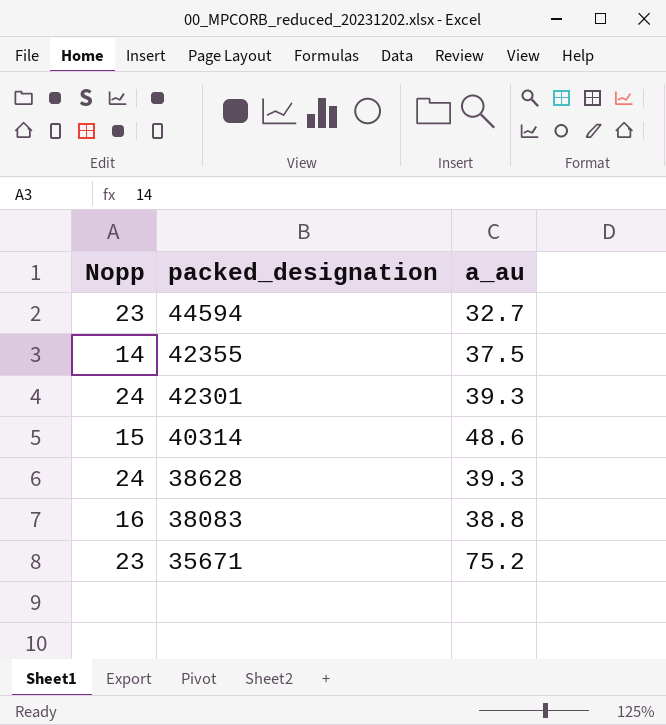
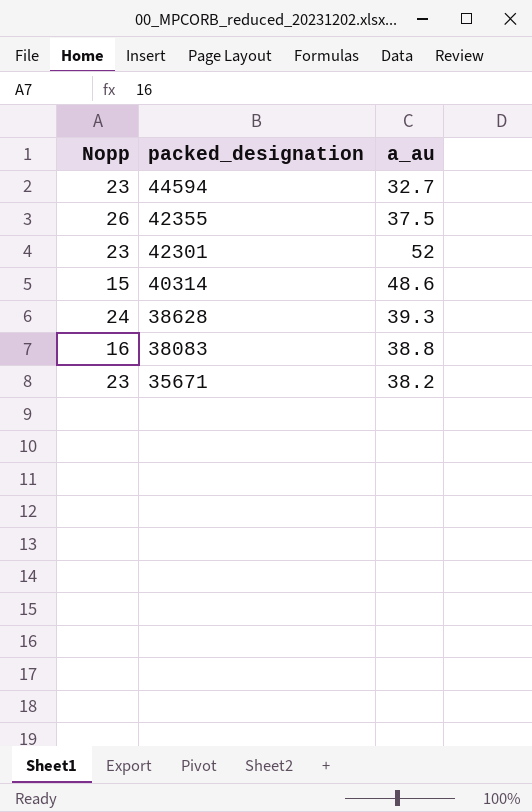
42355 | Nopp: 14 -> 26
42301 | Nopp: 24 -> 23
42301 | a_au: 39.3 -> 52
35671 | a_au: 75.2 -> 38.2

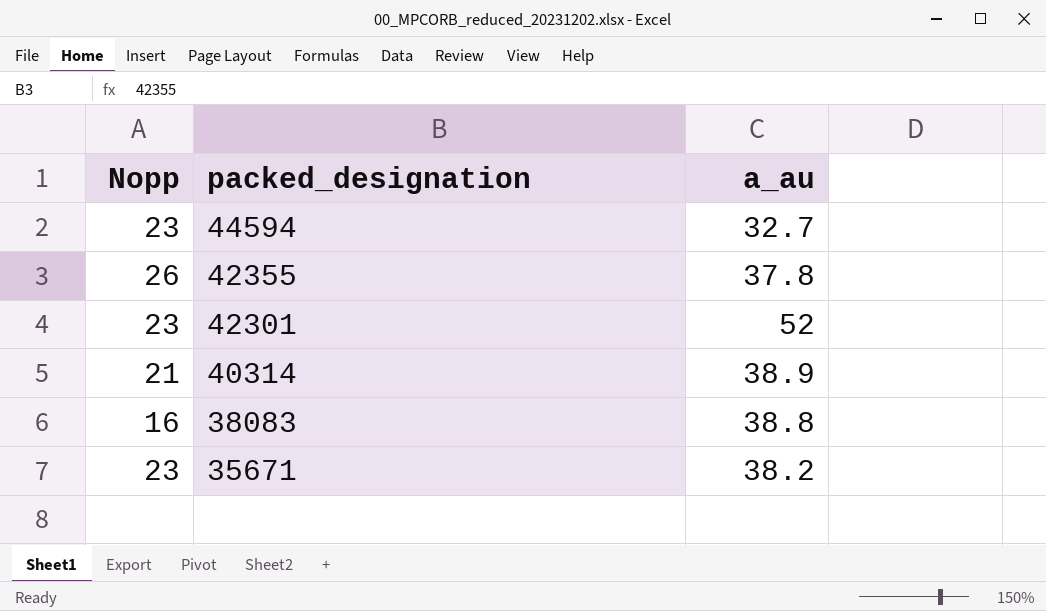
row 38628: 24 | 39.3 -> none
42355 | a_au: 37.5 -> 37.8
40314 | Nopp: 15 -> 21
40314 | a_au: 48.6 -> 38.9

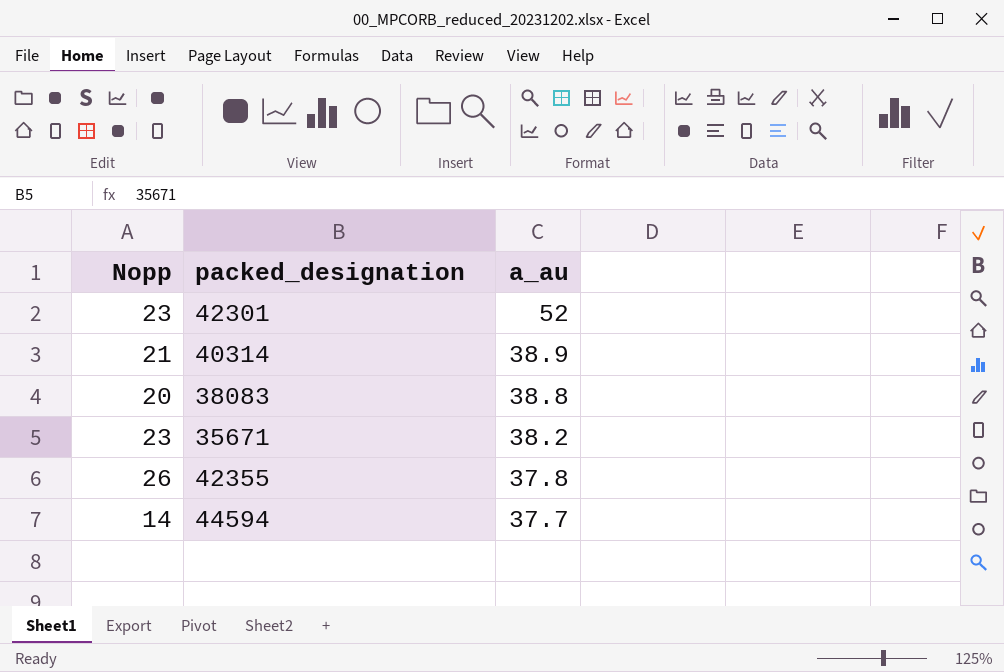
row order: packed_designation descending -> a_au descending
38083 | Nopp: 16 -> 20
44594 | Nopp: 23 -> 14
44594 | a_au: 32.7 -> 37.7

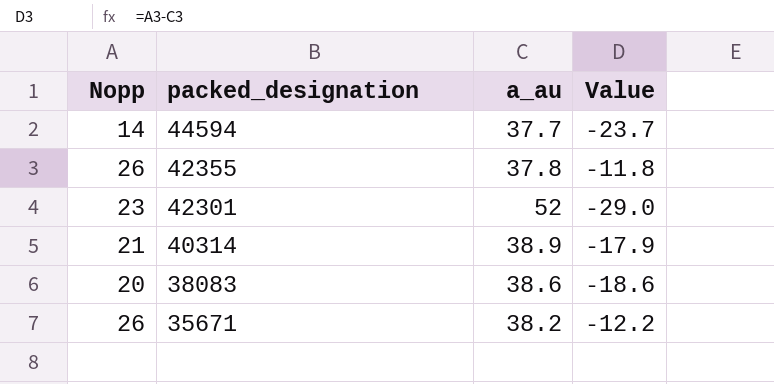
row order: a_au descending -> packed_designation descending
column Value | formula: none -> [Nopp] - [a_au]
38083 | a_au: 38.8 -> 38.6
35671 | Nopp: 23 -> 26

